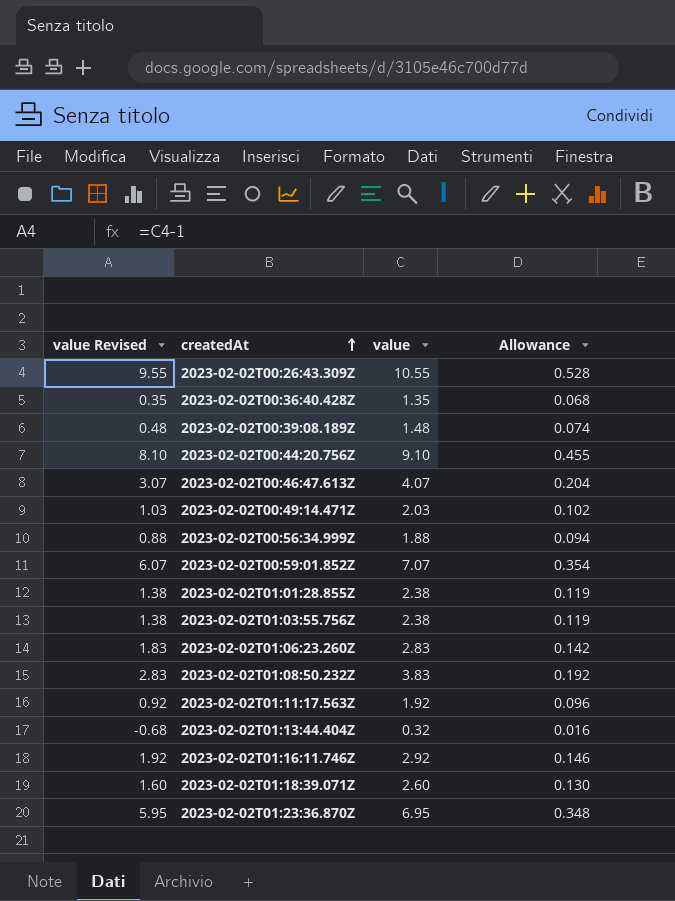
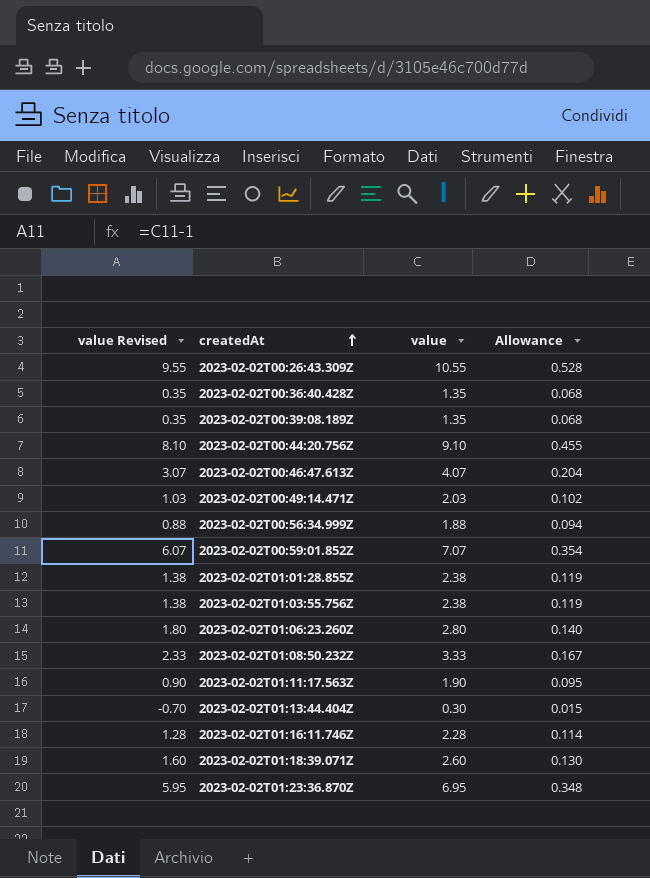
2023-02-02T00:39:08.189Z | value Revised: 0.48 -> 0.35
2023-02-02T00:39:08.189Z | value: 1.48 -> 1.35
2023-02-02T00:39:08.189Z | Allowance: 0.074 -> 0.068
2023-02-02T01:06:23.260Z | value Revised: 1.83 -> 1.80
2023-02-02T01:06:23.260Z | value: 2.83 -> 2.80
2023-02-02T01:06:23.260Z | Allowance: 0.142 -> 0.140
2023-02-02T01:08:50.232Z | value Revised: 2.83 -> 2.33
2023-02-02T01:08:50.232Z | value: 3.83 -> 3.33
2023-02-02T01:08:50.232Z | Allowance: 0.192 -> 0.167
2023-02-02T01:11:17.563Z | value Revised: 0.92 -> 0.90
2023-02-02T01:11:17.563Z | value: 1.92 -> 1.90
2023-02-02T01:11:17.563Z | Allowance: 0.096 -> 0.095
2023-02-02T01:13:44.404Z | value Revised: -0.68 -> -0.70
2023-02-02T01:13:44.404Z | value: 0.32 -> 0.30
2023-02-02T01:13:44.404Z | Allowance: 0.016 -> 0.015
2023-02-02T01:16:11.746Z | value Revised: 1.92 -> 1.28
2023-02-02T01:16:11.746Z | value: 2.92 -> 2.28
2023-02-02T01:16:11.746Z | Allowance: 0.146 -> 0.114

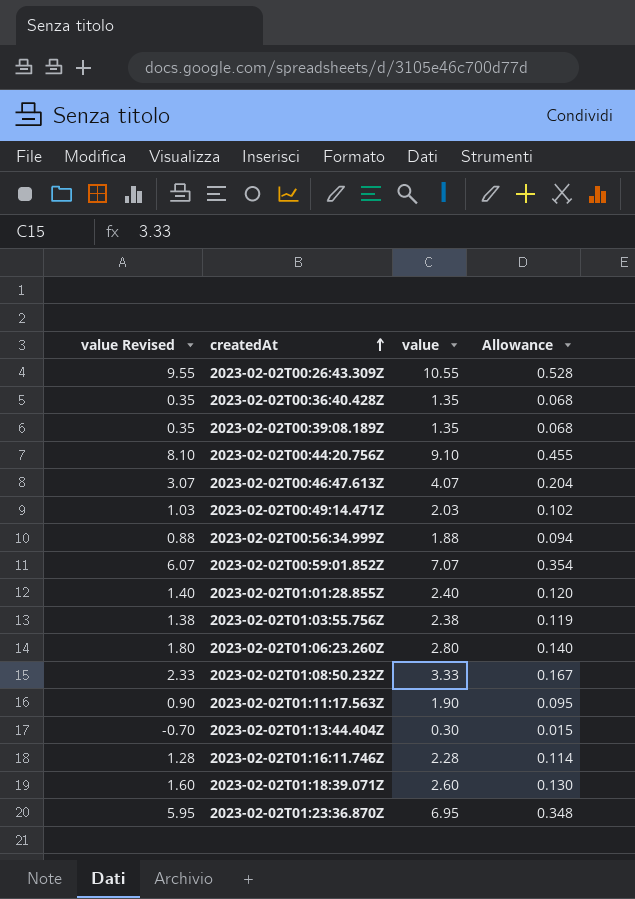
2023-02-02T01:01:28.855Z | value Revised: 1.38 -> 1.40
2023-02-02T01:01:28.855Z | value: 2.38 -> 2.40
2023-02-02T01:01:28.855Z | Allowance: 0.119 -> 0.120

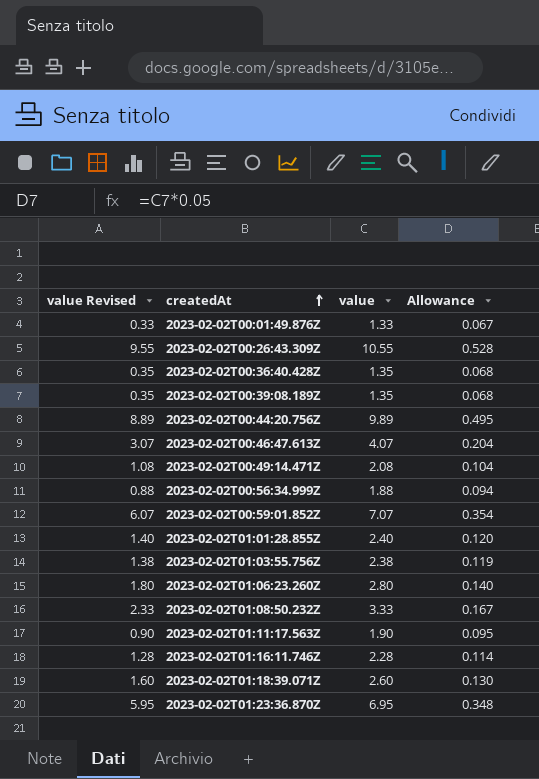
row 2023-02-02T01:13:44.404Z: -0.70 | 0.30 | 0.015 -> none
row 2023-02-02T00:01:49.876Z: none -> 0.33 | 1.33 | 0.067
2023-02-02T00:44:20.756Z | value Revised: 8.10 -> 8.89
2023-02-02T00:44:20.756Z | value: 9.10 -> 9.89
2023-02-02T00:44:20.756Z | Allowance: 0.455 -> 0.495
2023-02-02T00:49:14.471Z | value Revised: 1.03 -> 1.08
2023-02-02T00:49:14.471Z | value: 2.03 -> 2.08
2023-02-02T00:49:14.471Z | Allowance: 0.102 -> 0.104

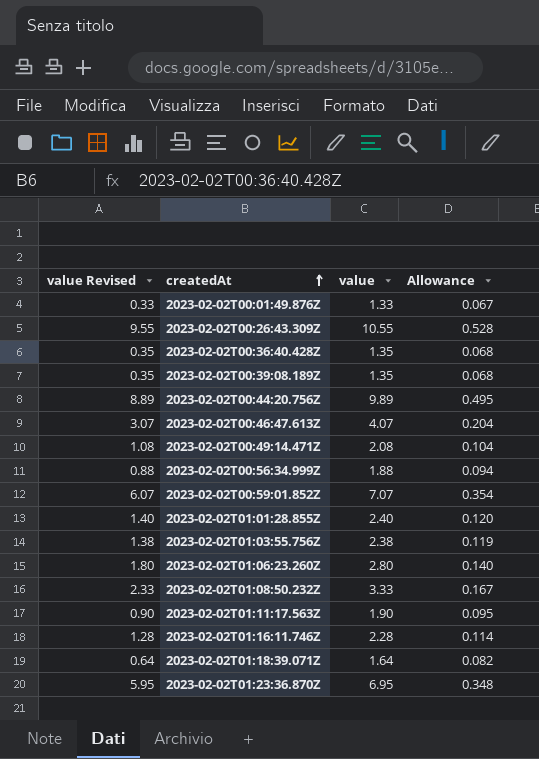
2023-02-02T01:18:39.071Z | value Revised: 1.60 -> 0.64
2023-02-02T01:18:39.071Z | value: 2.60 -> 1.64
2023-02-02T01:18:39.071Z | Allowance: 0.130 -> 0.082

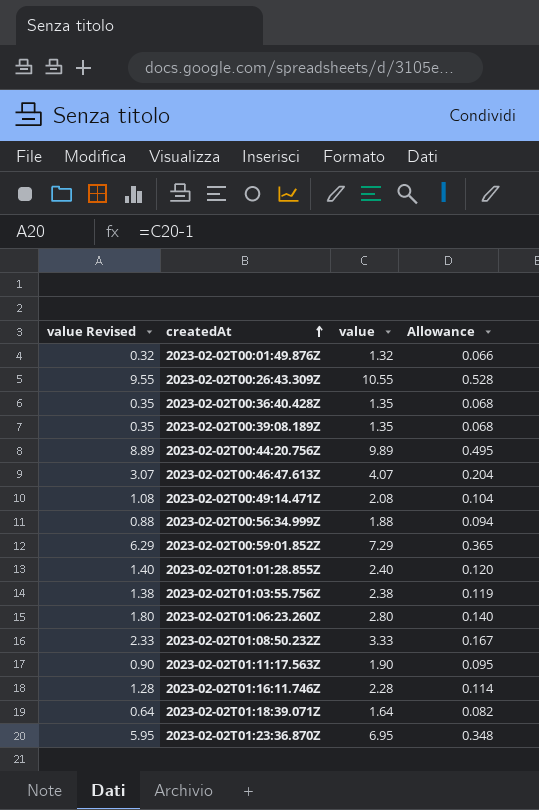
2023-02-02T00:01:49.876Z | value Revised: 0.33 -> 0.32
2023-02-02T00:01:49.876Z | value: 1.33 -> 1.32
2023-02-02T00:01:49.876Z | Allowance: 0.067 -> 0.066
2023-02-02T00:59:01.852Z | value Revised: 6.07 -> 6.29
2023-02-02T00:59:01.852Z | value: 7.07 -> 7.29
2023-02-02T00:59:01.852Z | Allowance: 0.354 -> 0.365

